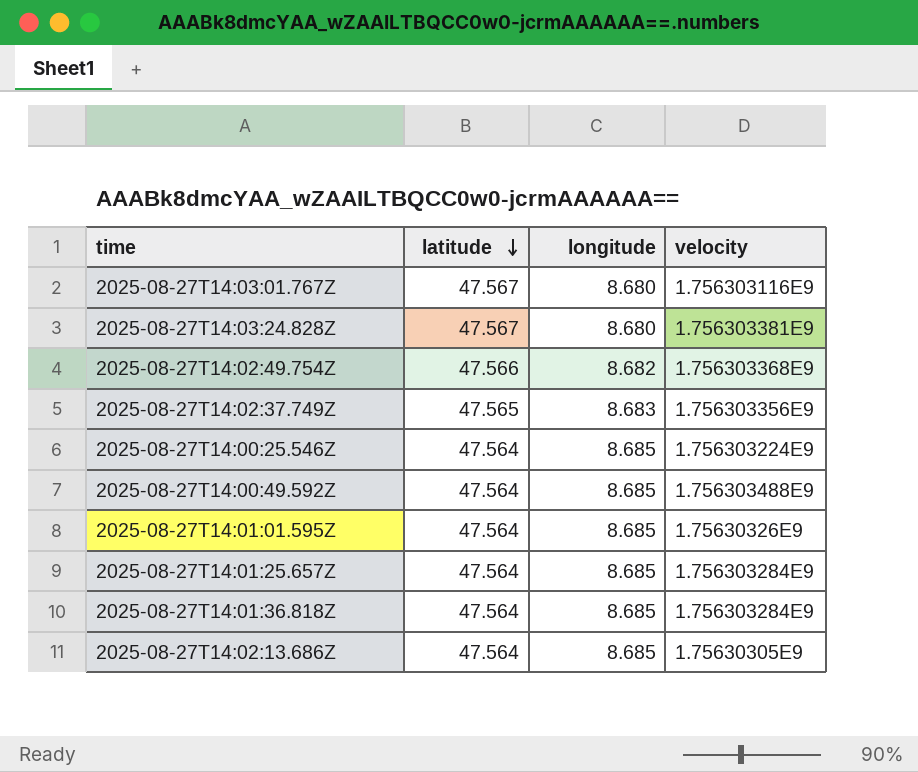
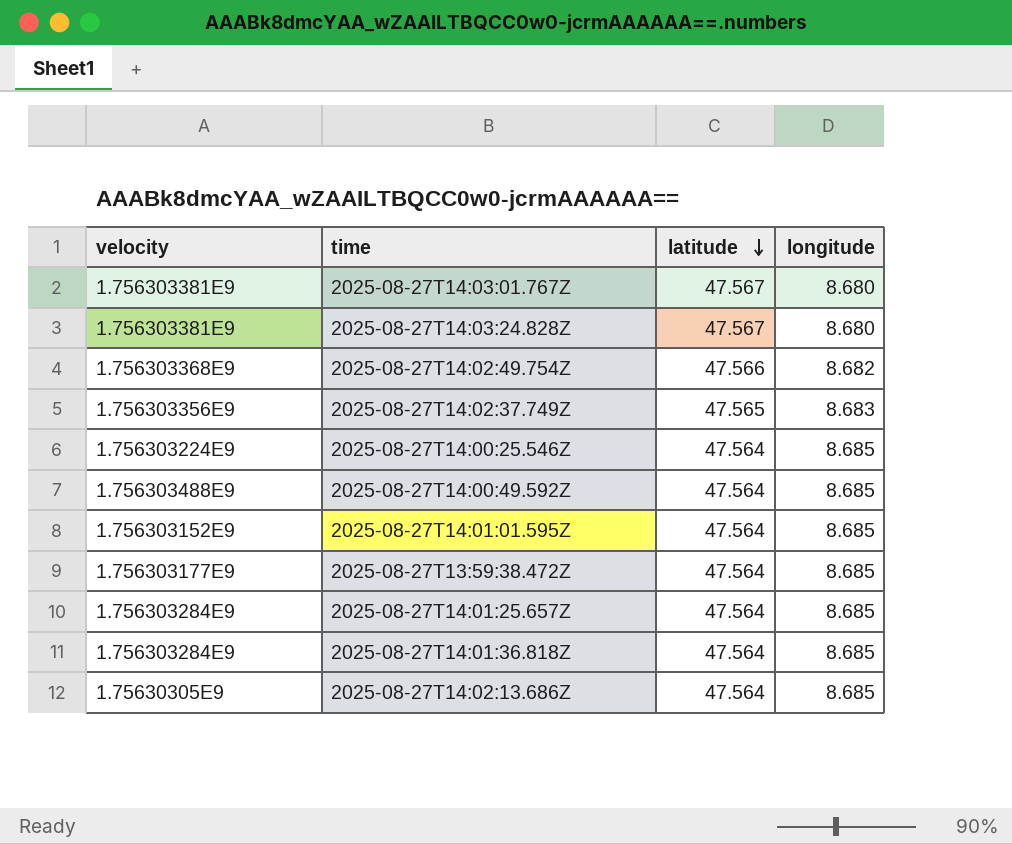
column velocity | position: 4 -> 1
2025-08-27T14:03:01.767Z | velocity: 1.756303116E9 -> 1.756303381E9
2025-08-27T14:01:01.595Z | velocity: 1.75630326E9 -> 1.756303152E9
row 2025-08-27T13:59:38.472Z: none -> 1.756303177E9 | 47.564 | 8.685

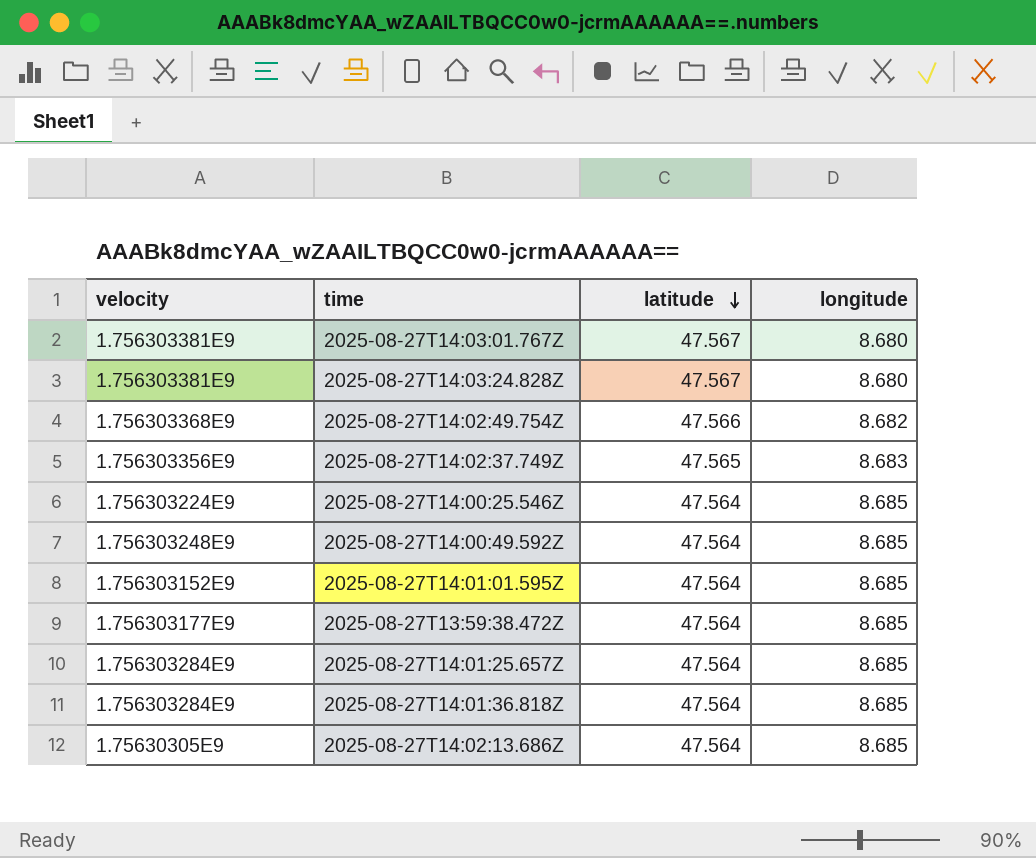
2025-08-27T14:00:49.592Z | velocity: 1.756303488E9 -> 1.756303248E9

